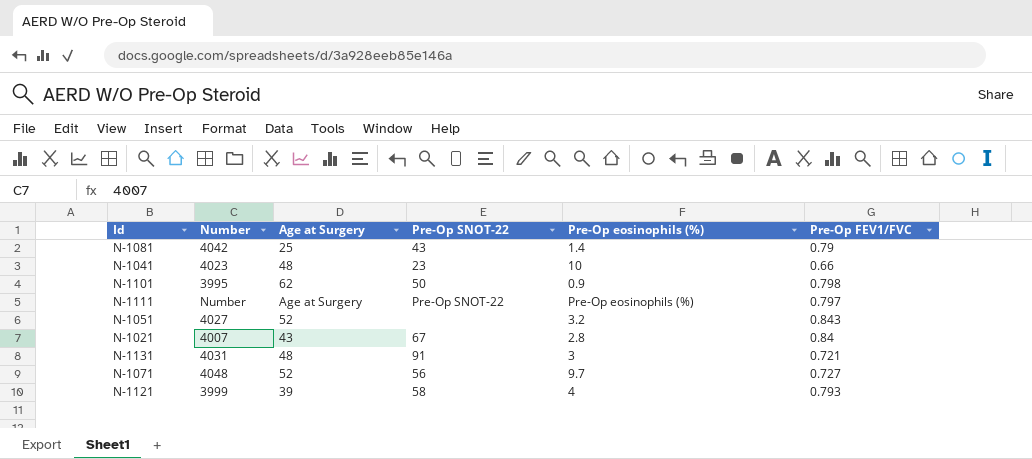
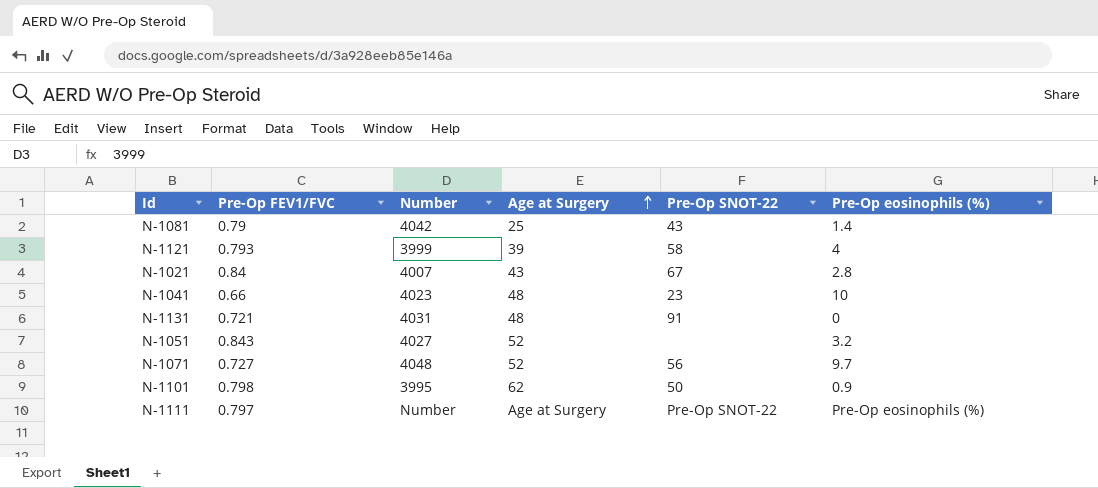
row order: none -> Age at Surgery ascending
column Pre-Op FEV1/FVC | position: 6 -> 2
N-1131 | Pre-Op eosinophils (%): 3 -> 0

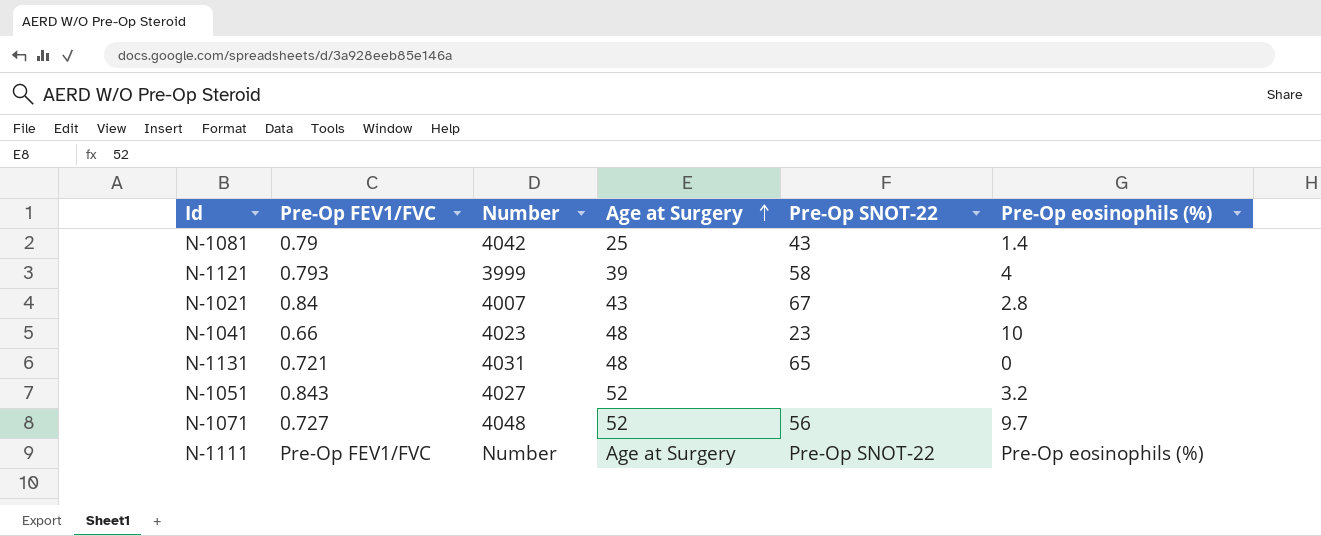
row N-1101: 0.798 | 3995 | 62 | 50 | 0.9 -> none
N-1131 | Pre-Op SNOT-22: 91 -> 65
N-1111 | Pre-Op FEV1/FVC: 0.797 -> Pre-Op FEV1/FVC

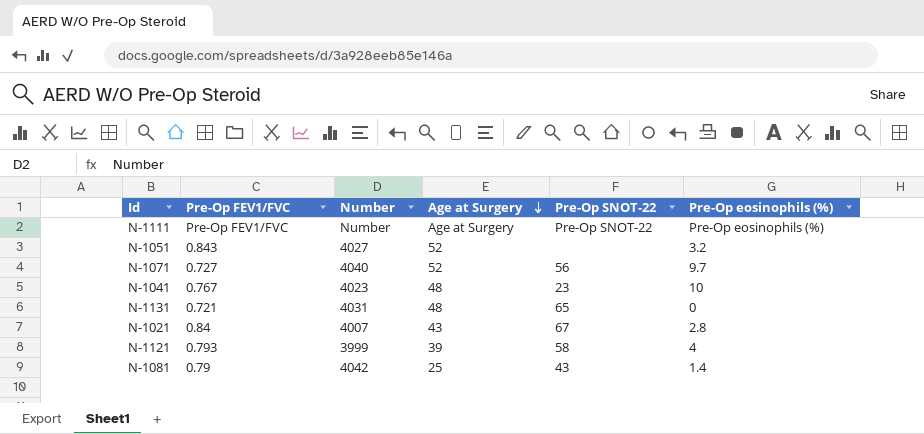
row order: Age at Surgery ascending -> Age at Surgery descending
N-1071 | Number: 4048 -> 4040
N-1041 | Pre-Op FEV1/FVC: 0.66 -> 0.767

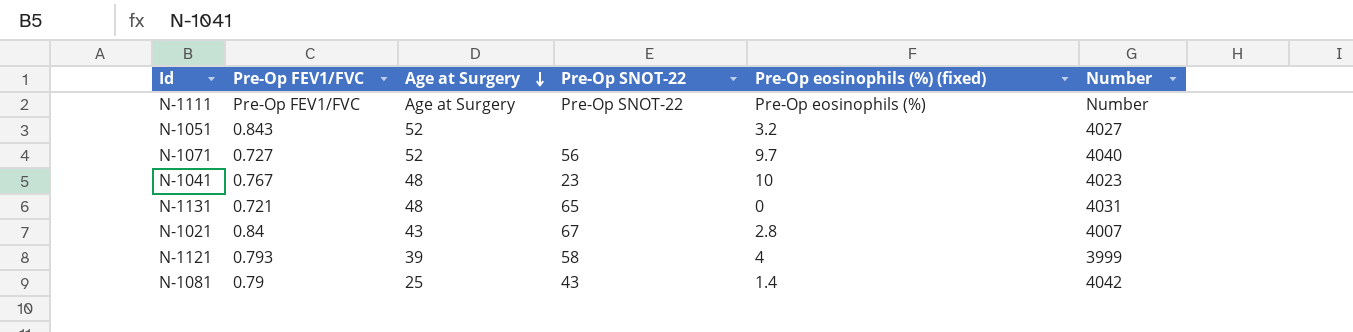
column name: Pre-Op eosinophils (%) -> Pre-Op eosinophils (%) (fixed)
column Number | position: 3 -> 6

